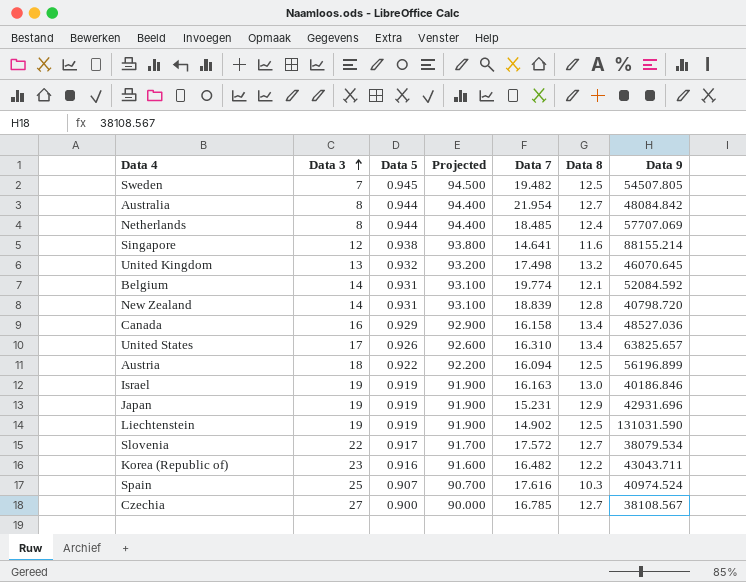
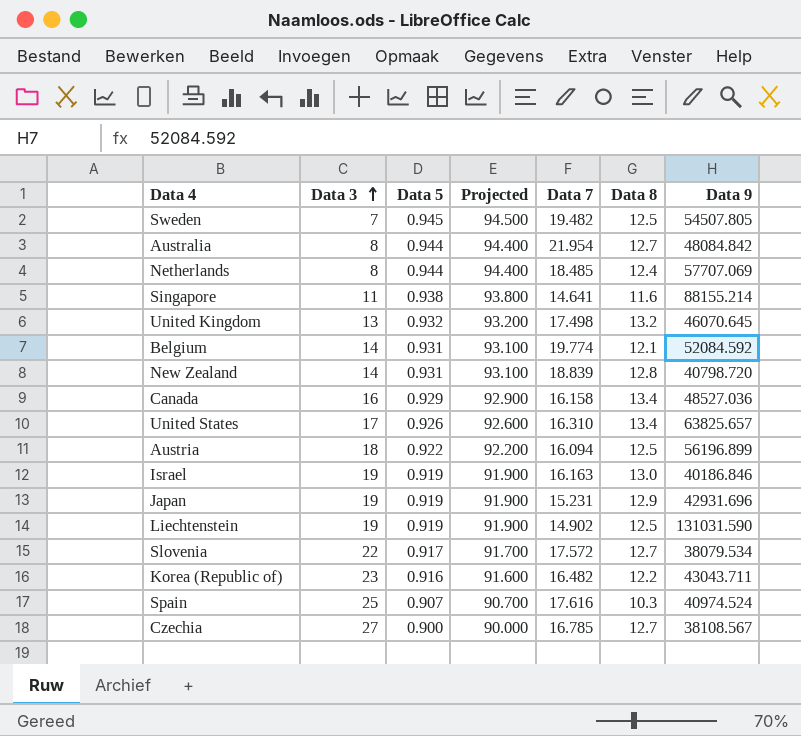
Singapore | Data 3: 12 -> 11

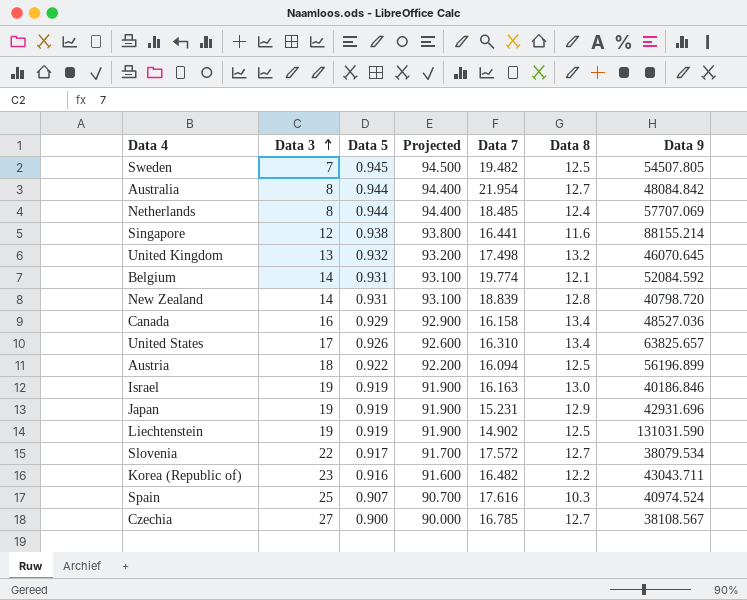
Singapore | Data 3: 11 -> 12
Singapore | Data 7: 14.641 -> 16.441

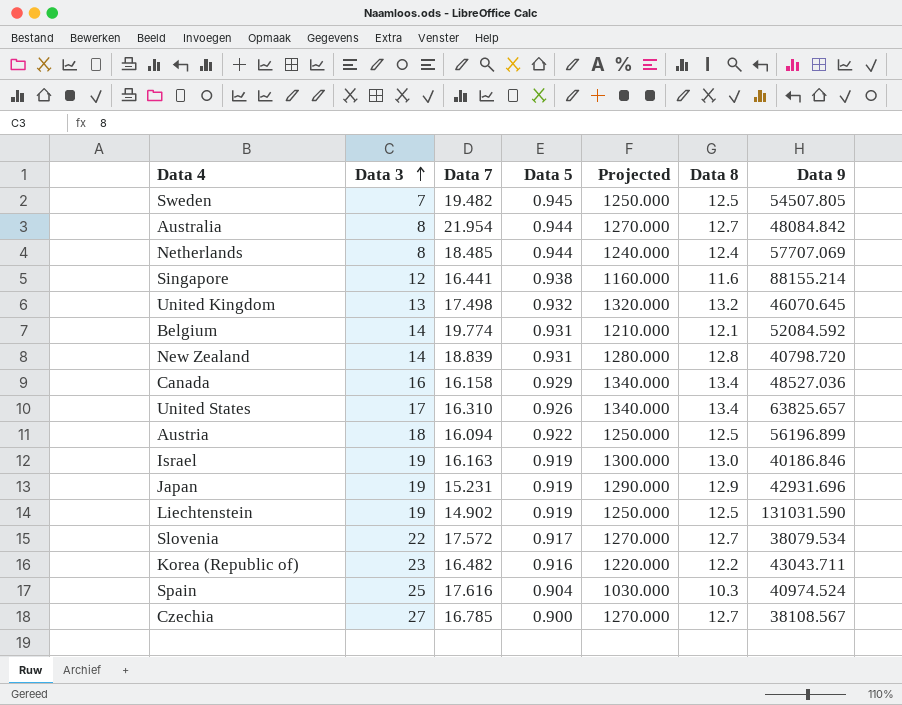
column Data 7 | position: 5 -> 3
column Projected | formula: [Data 5] * 100 -> [Data 8] * 100
Spain | Data 5: 0.907 -> 0.904

